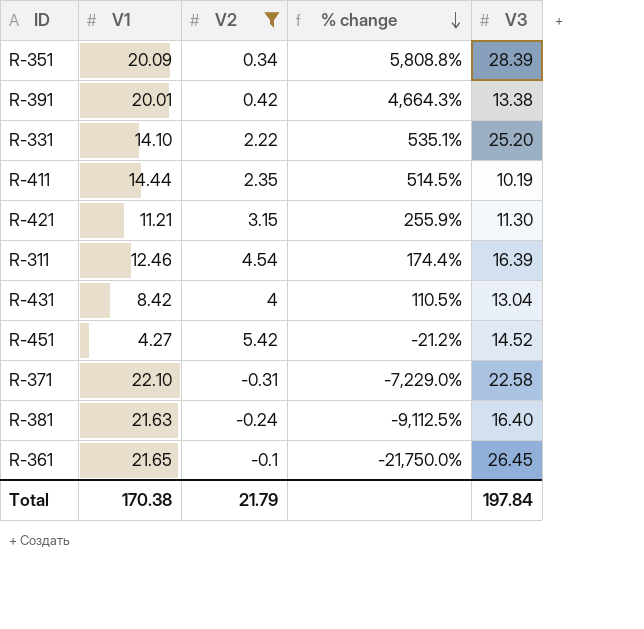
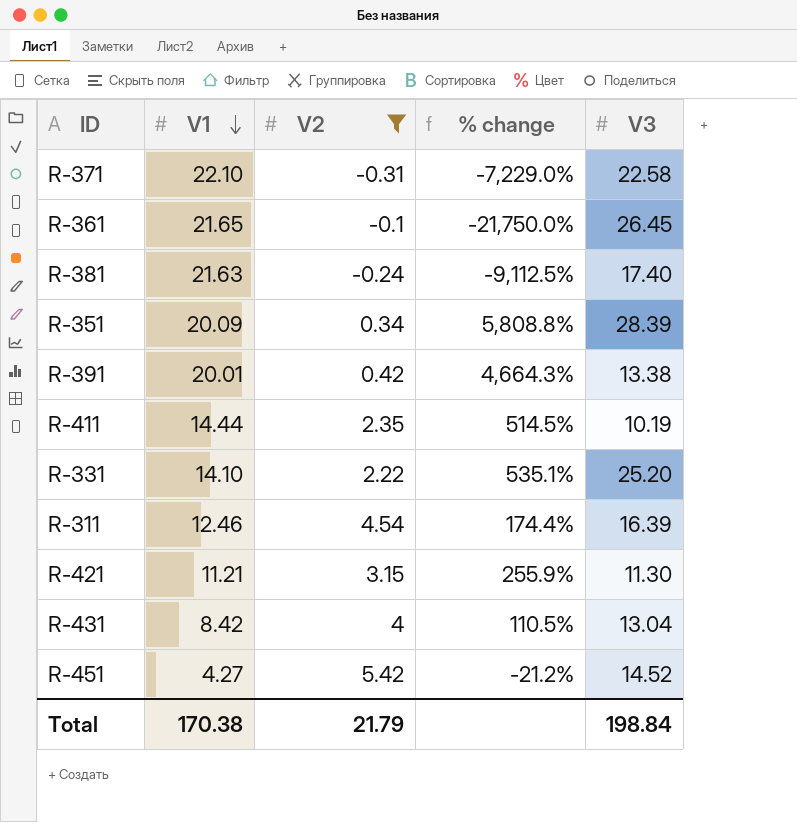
row order: % change descending -> V1 descending
R-381 | V3: 16.40 -> 17.40
Total | V3: 197.84 -> 198.84

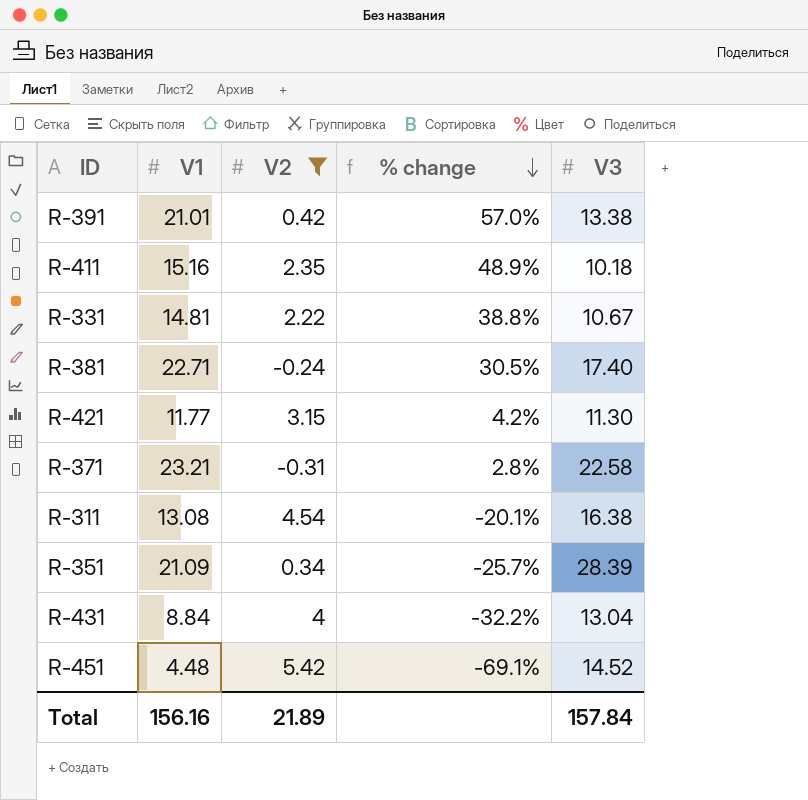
row order: V1 descending -> % change descending
column % change | formula: ([V1] - [V2]) / [V2] -> ([V1] - [V3]) / [V3]
row R-361: 21.65 | -0.1 | -21,750.0% | 26.45 -> none
R-391 | V1: 20.01 -> 21.01
R-411 | V1: 14.44 -> 15.16
R-411 | V3: 10.19 -> 10.18
R-331 | V1: 14.10 -> 14.81
R-331 | V3: 25.20 -> 10.67
R-381 | V1: 21.63 -> 22.71
R-421 | V1: 11.21 -> 11.77
R-371 | V1: 22.10 -> 23.21
R-311 | V1: 12.46 -> 13.08
R-311 | V3: 16.39 -> 16.38
R-351 | V1: 20.09 -> 21.09
R-431 | V1: 8.42 -> 8.84
R-451 | V1: 4.27 -> 4.48
Total | V1: 170.38 -> 156.16
Total | V2: 21.79 -> 21.89
Total | V3: 198.84 -> 157.84

